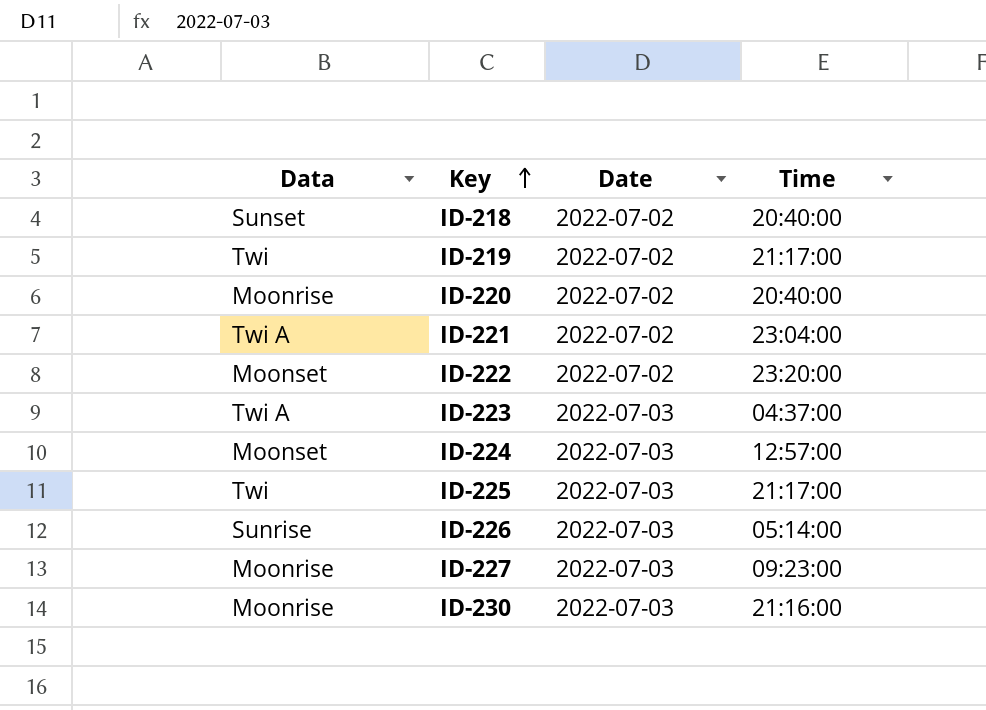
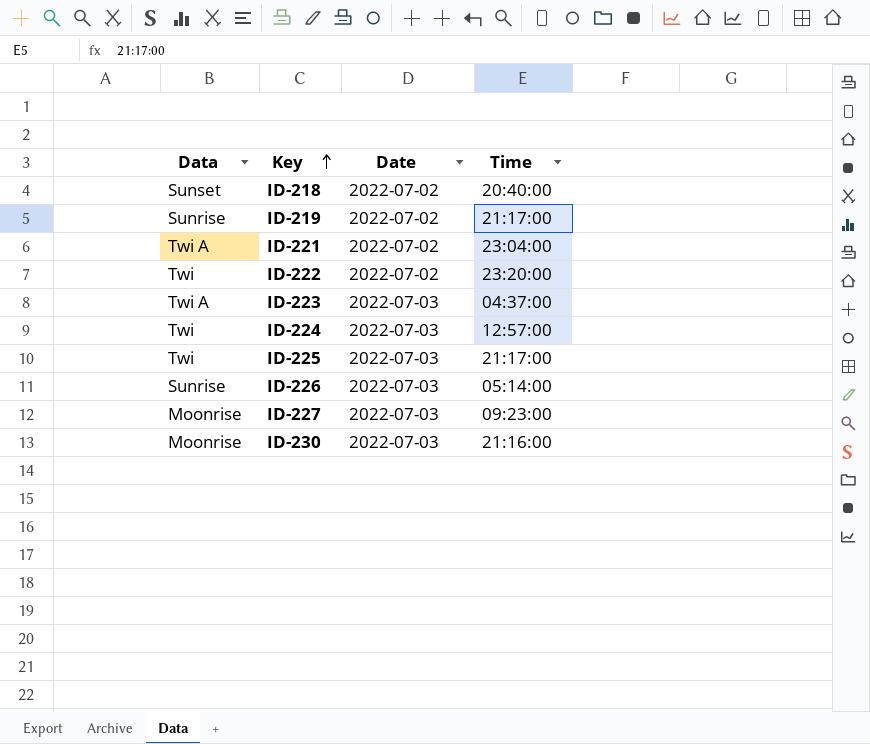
row ID-220: Moonrise | 2022-07-02 | 20:40:00 -> none
ID-219 | Data: Twi -> Sunrise
ID-222 | Data: Moonset -> Twi
ID-224 | Data: Moonset -> Twi

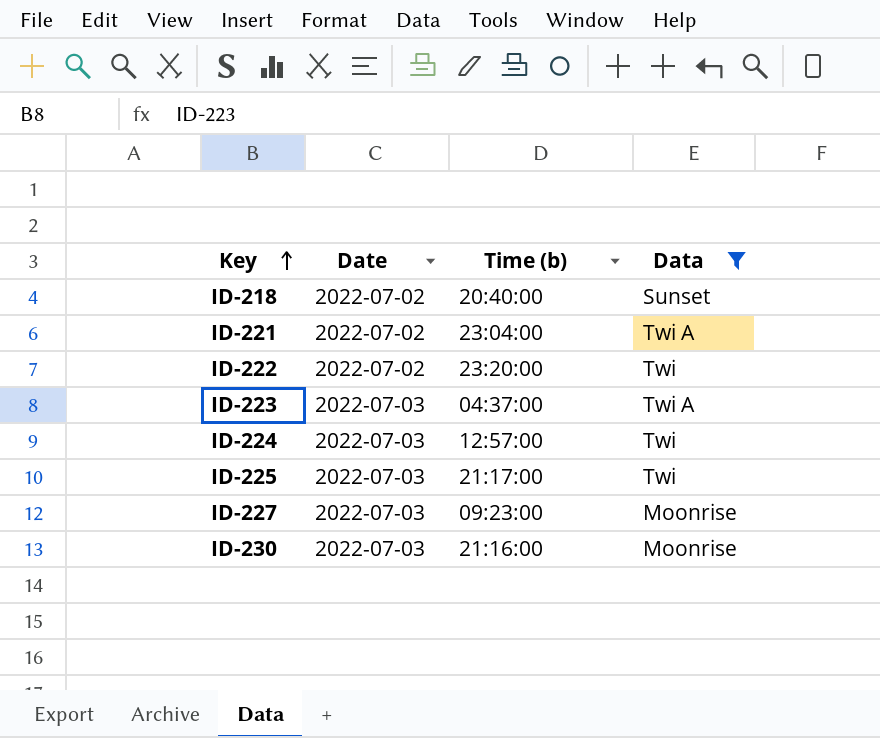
filter: none -> Data != Sunrise
column name: Time -> Time (b)
column Data | position: 1 -> 4

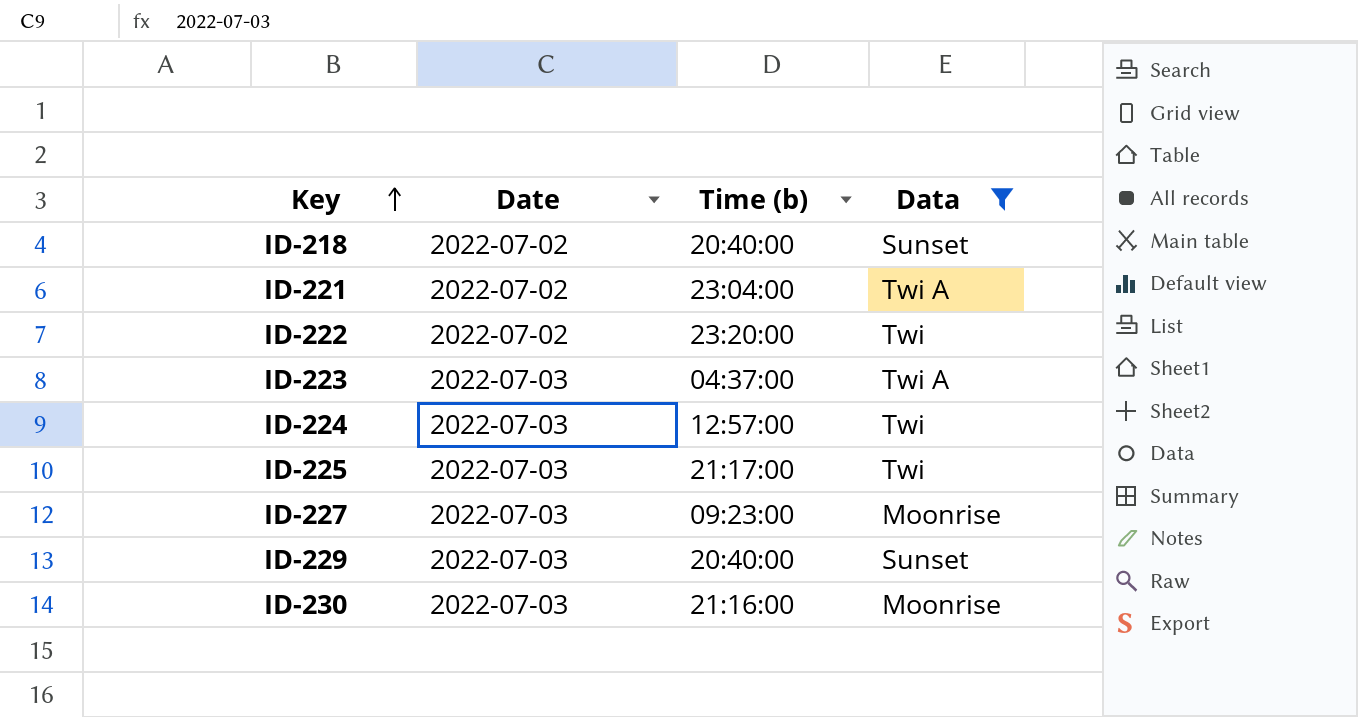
row ID-229: none -> 2022-07-03 | 20:40:00 | Sunset

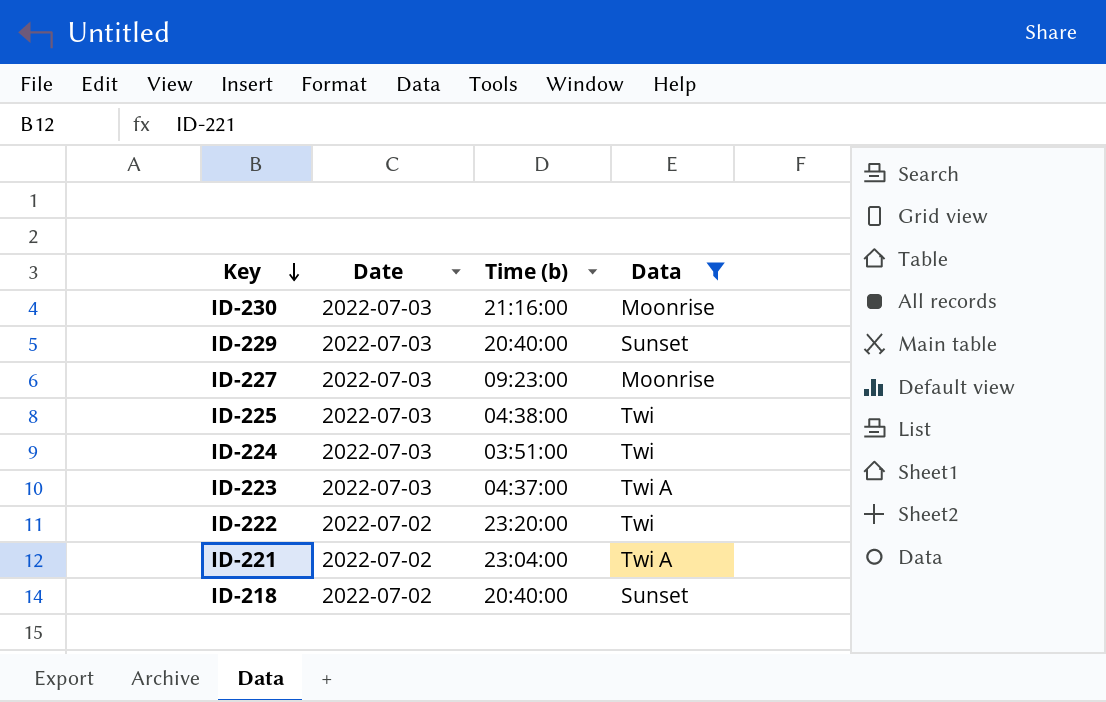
row order: Key ascending -> Key descending
ID-225 | Time (b): 21:17:00 -> 04:38:00
ID-224 | Time (b): 12:57:00 -> 03:51:00

